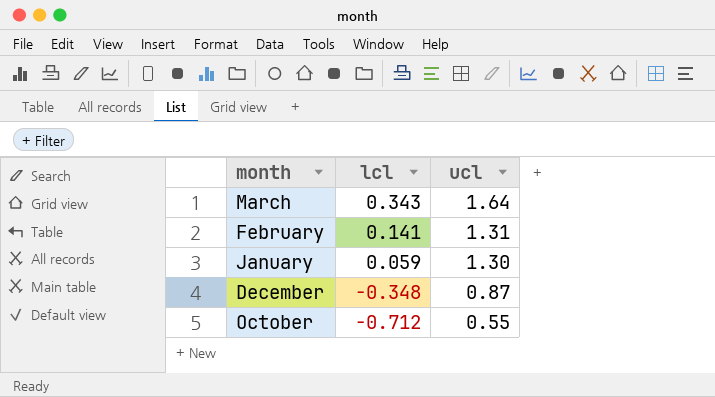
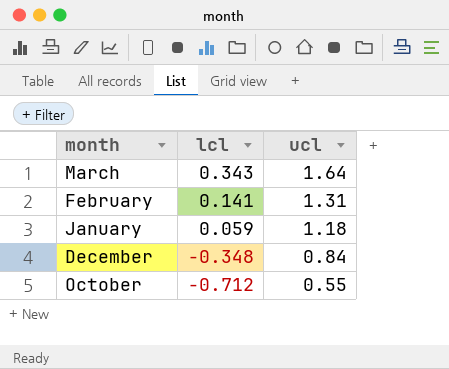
January | ucl: 1.30 -> 1.18
December | ucl: 0.87 -> 0.84

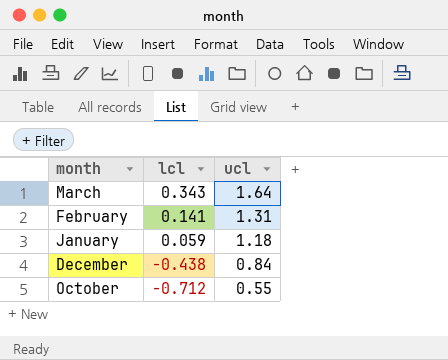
December | lcl: -0.348 -> -0.438

